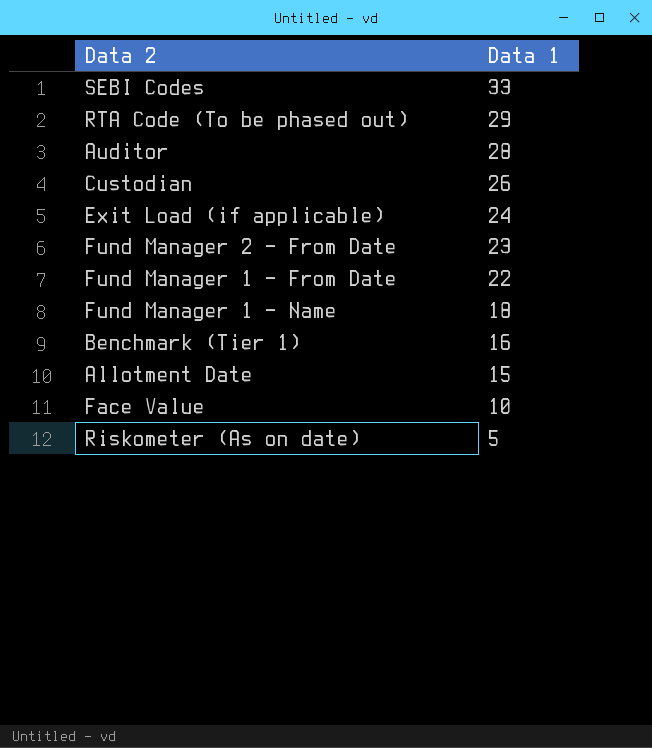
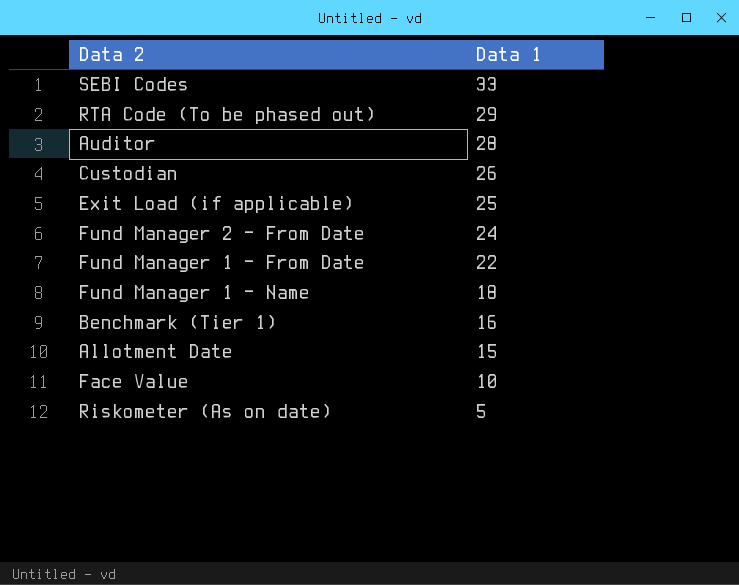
Exit Load (if applicable) | Data 1: 24 -> 25
Fund Manager 2 - From Date | Data 1: 23 -> 24

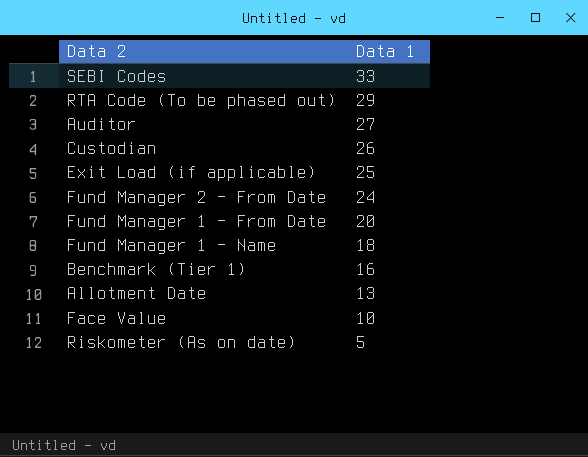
Auditor | Data 1: 28 -> 27
Fund Manager 1 - From Date | Data 1: 22 -> 20
Allotment Date | Data 1: 15 -> 13

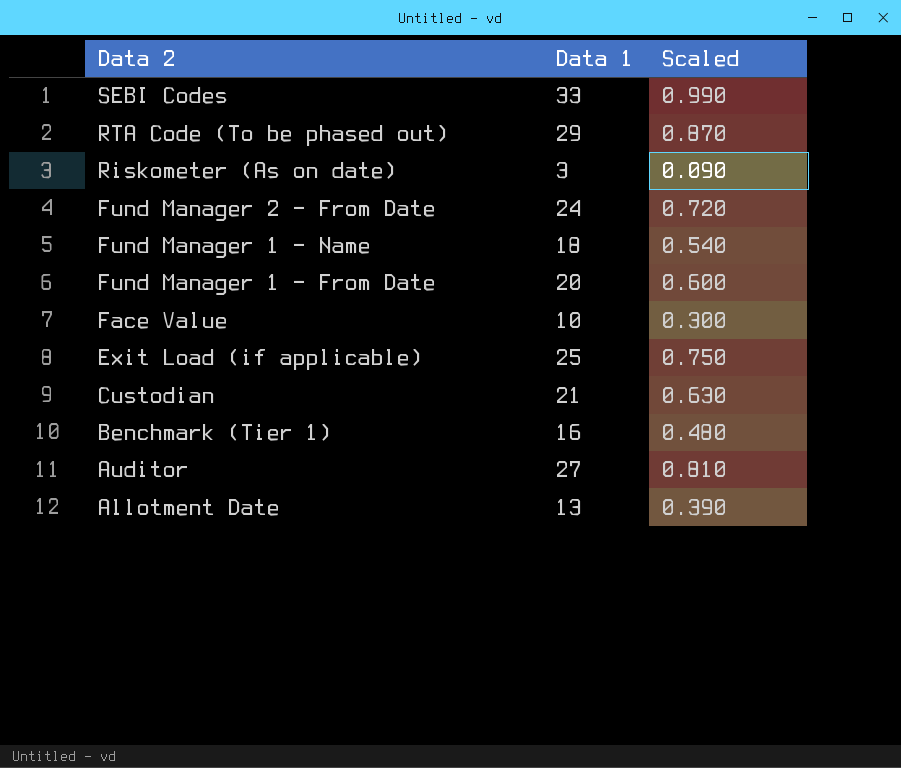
row order: Data 1 descending -> Data 2 descending
column Scaled | formula: none -> [Data 1] * 0.03
Riskometer (As on date) | Data 1: 5 -> 3
Custodian | Data 1: 26 -> 21

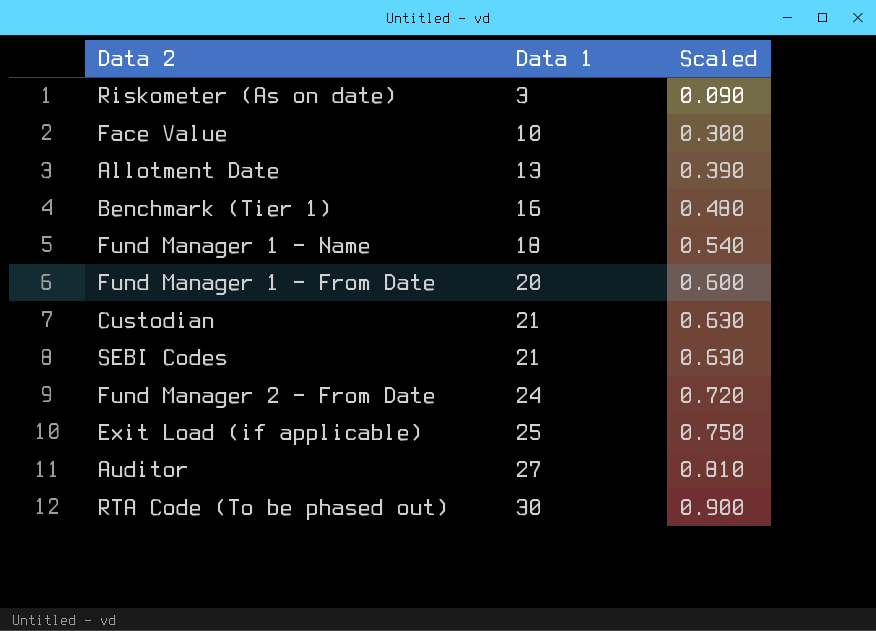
row order: Data 2 descending -> Data 1 ascending
SEBI Codes | Data 1: 33 -> 21
SEBI Codes | Scaled: 0.990 -> 0.630
RTA Code (To be phased out) | Data 1: 29 -> 30
RTA Code (To be phased out) | Scaled: 0.870 -> 0.900

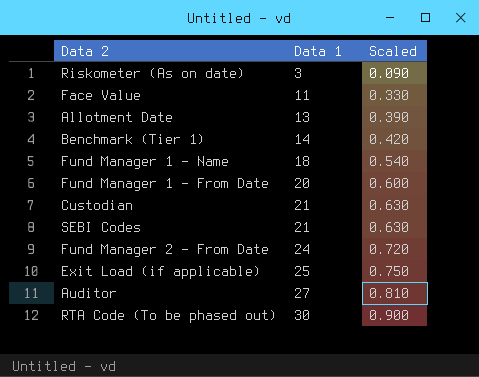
Face Value | Data 1: 10 -> 11
Face Value | Scaled: 0.300 -> 0.330
Benchmark (Tier 1) | Data 1: 16 -> 14
Benchmark (Tier 1) | Scaled: 0.480 -> 0.420

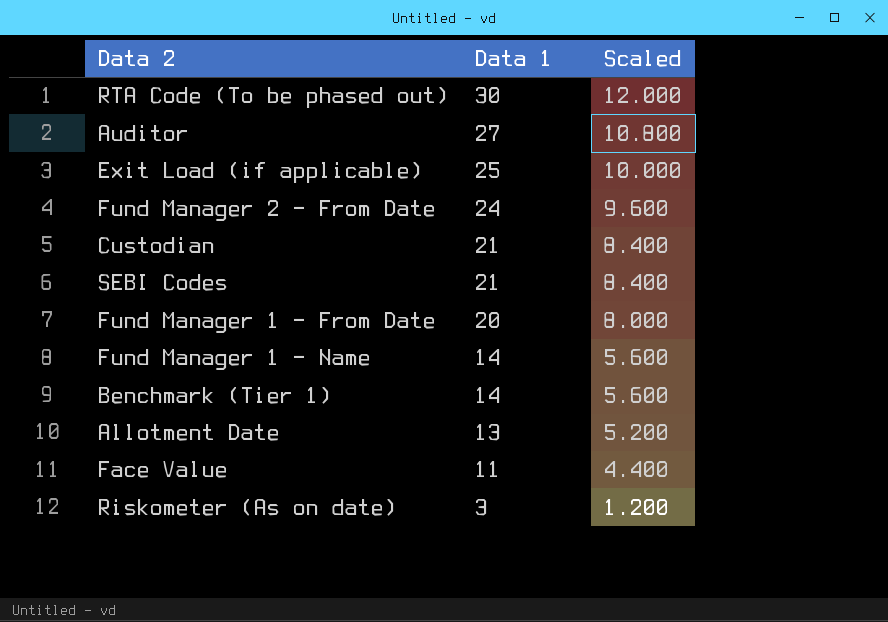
row order: Data 1 ascending -> Data 1 descending
column Scaled | formula: [Data 1] * 0.03 -> [Data 1] * 0.4
Fund Manager 1 - Name | Data 1: 18 -> 14

